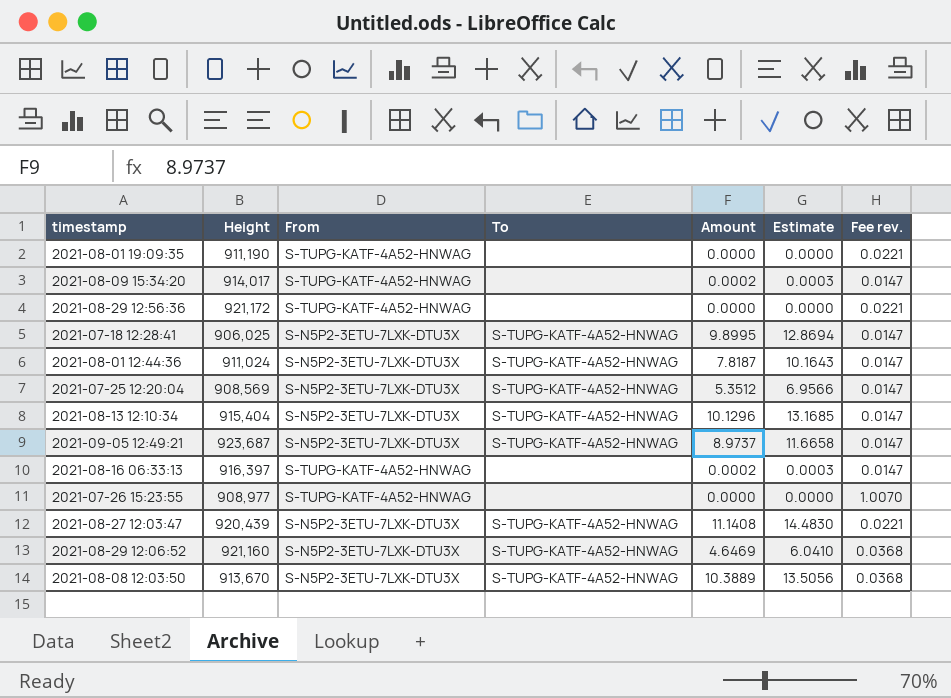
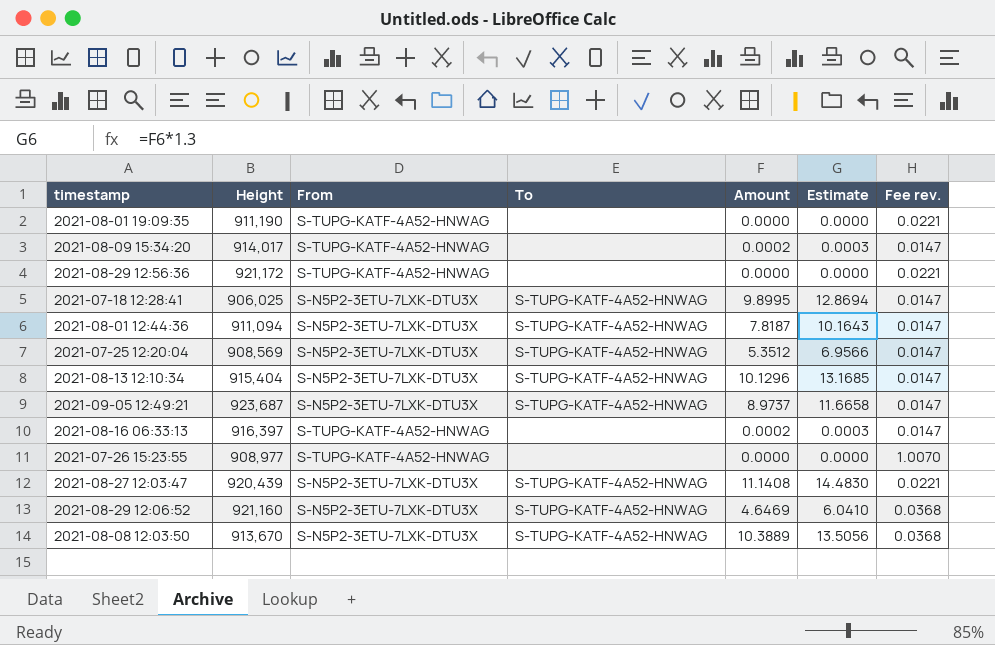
2021-08-01 12:44:36 | Height: 911,024 -> 911,094

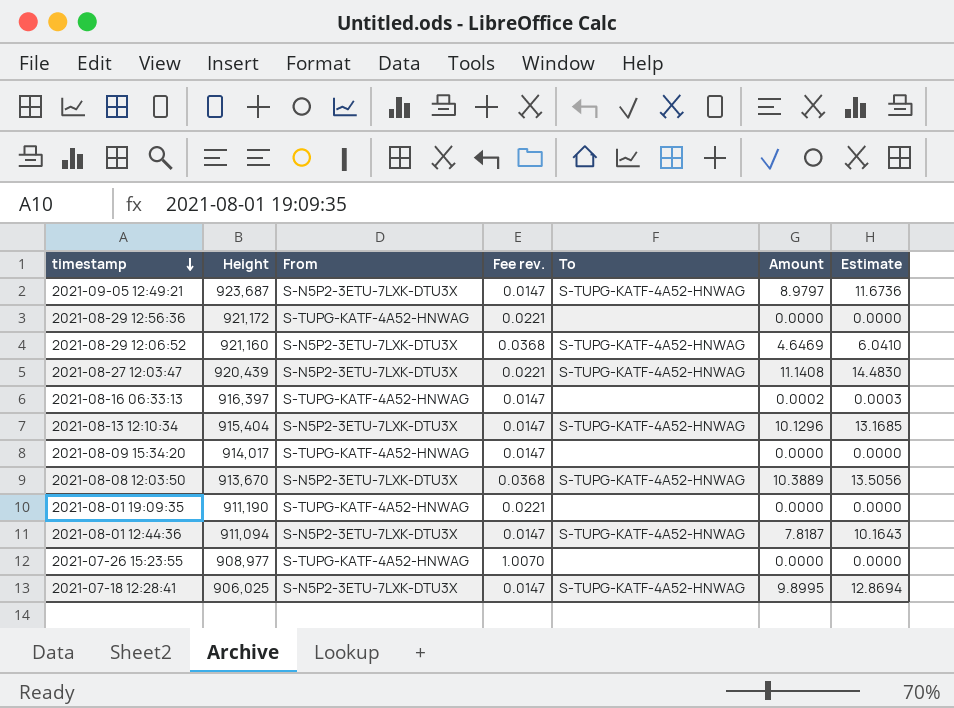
row order: none -> timestamp descending
column Fee rev. | position: 7 -> 4
row 2021-07-25 12:20:04: 908,569 | S-N5P2-3ETU-7LXK-DTU3X | S-TUPG-KATF-4A52-HNWAG | 5.3512 | 6.9566 | 0.0147 -> none
2021-09-05 12:49:21 | Amount: 8.9737 -> 8.9797
2021-09-05 12:49:21 | Estimate: 11.6658 -> 11.6736
2021-08-09 15:34:20 | Amount: 0.0002 -> 0.0000
2021-08-09 15:34:20 | Estimate: 0.0003 -> 0.0000

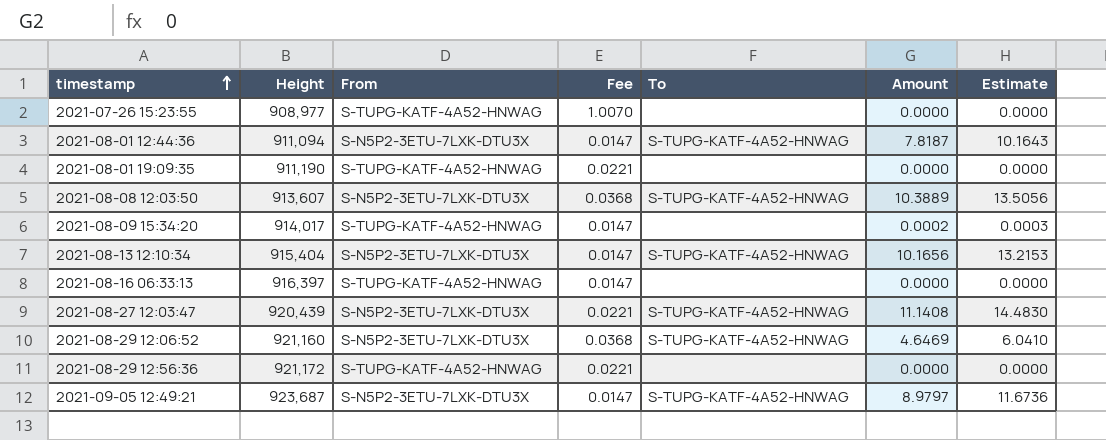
row order: timestamp descending -> timestamp ascending
column name: Fee rev. -> Fee
row 2021-07-18 12:28:41: 906,025 | S-N5P2-3ETU-7LXK-DTU3X | 0.0147 | S-TUPG-KATF-4A52-HNWAG | 9.8995 | 12.8694 -> none
2021-08-08 12:03:50 | Height: 913,670 -> 913,607
2021-08-09 15:34:20 | Amount: 0.0000 -> 0.0002
2021-08-09 15:34:20 | Estimate: 0.0000 -> 0.0003
2021-08-13 12:10:34 | Amount: 10.1296 -> 10.1656
2021-08-13 12:10:34 | Estimate: 13.1685 -> 13.2153
2021-08-16 06:33:13 | Amount: 0.0002 -> 0.0000
2021-08-16 06:33:13 | Estimate: 0.0003 -> 0.0000

